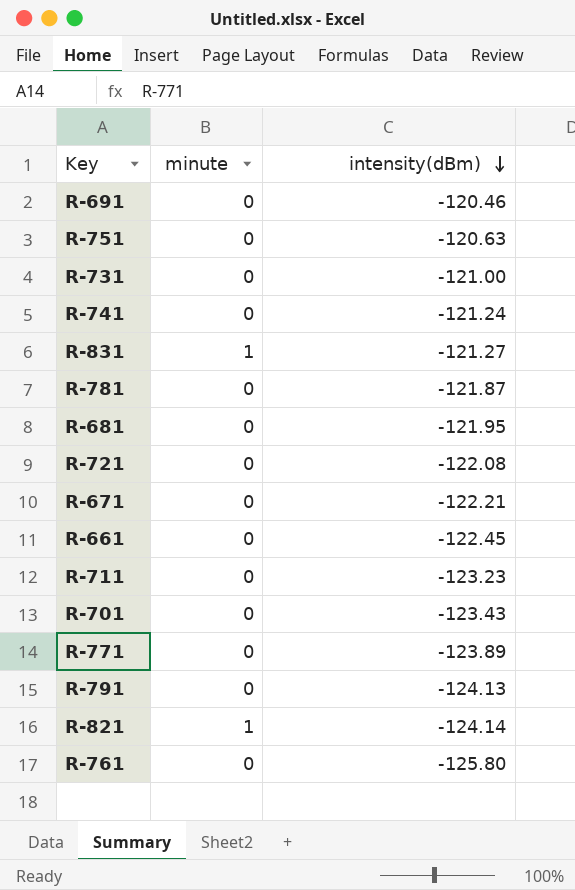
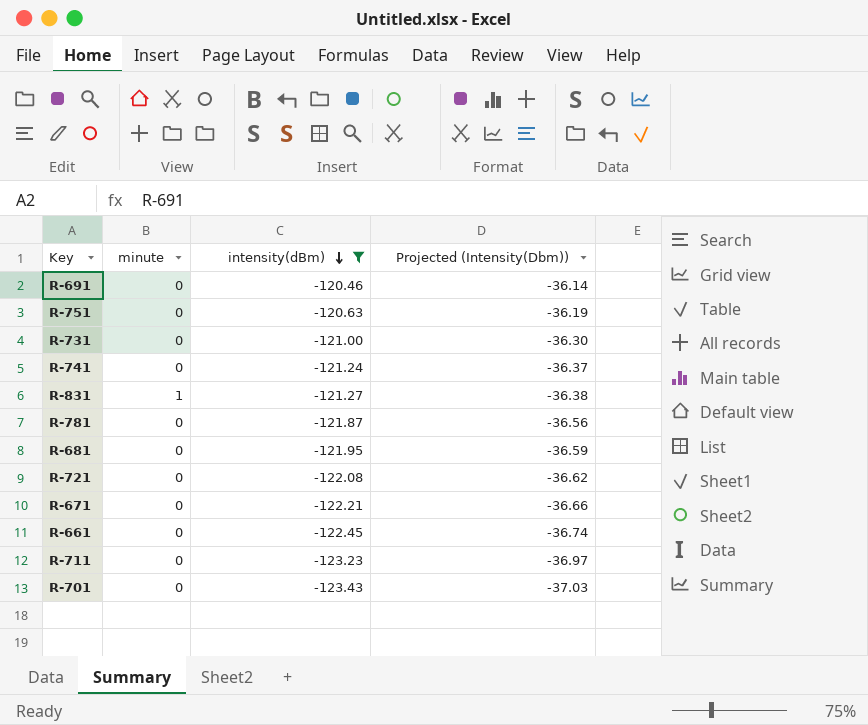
filter: none -> intensity(dBm) >= -123.43
column Projected (Intensity(Dbm)) | formula: none -> [intensity(dBm)] * 0.3

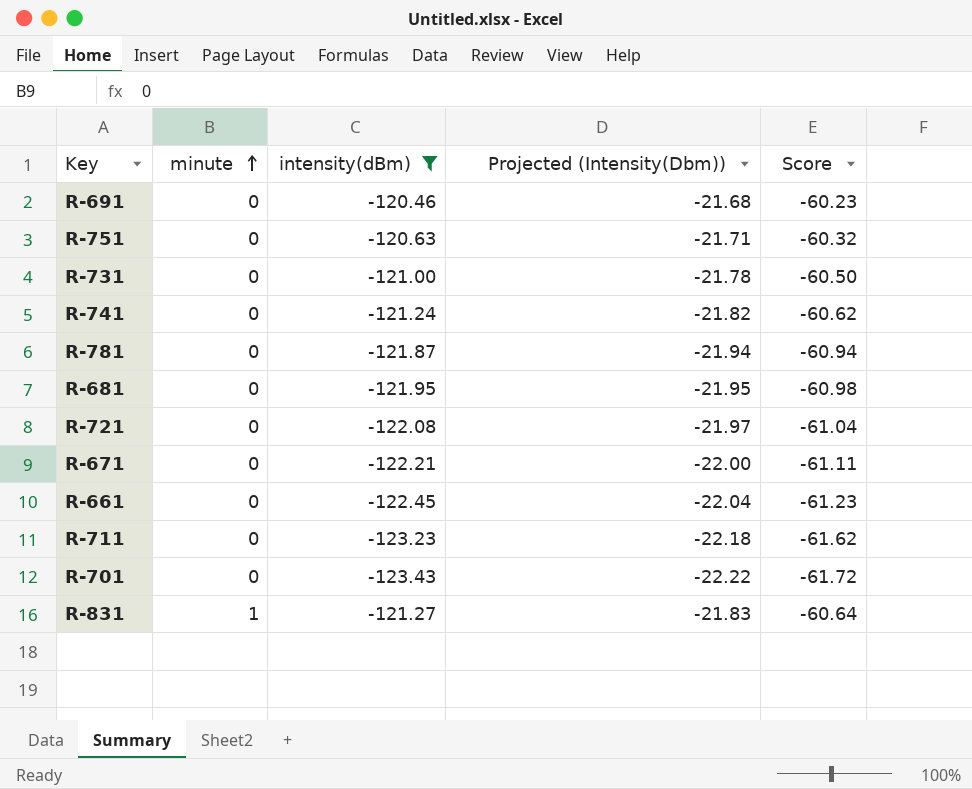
row order: intensity(dBm) descending -> minute ascending
column Projected (Intensity(Dbm)) | formula: [intensity(dBm)] * 0.3 -> [intensity(dBm)] * 0.18
column Score | formula: none -> [intensity(dBm)] * 0.5

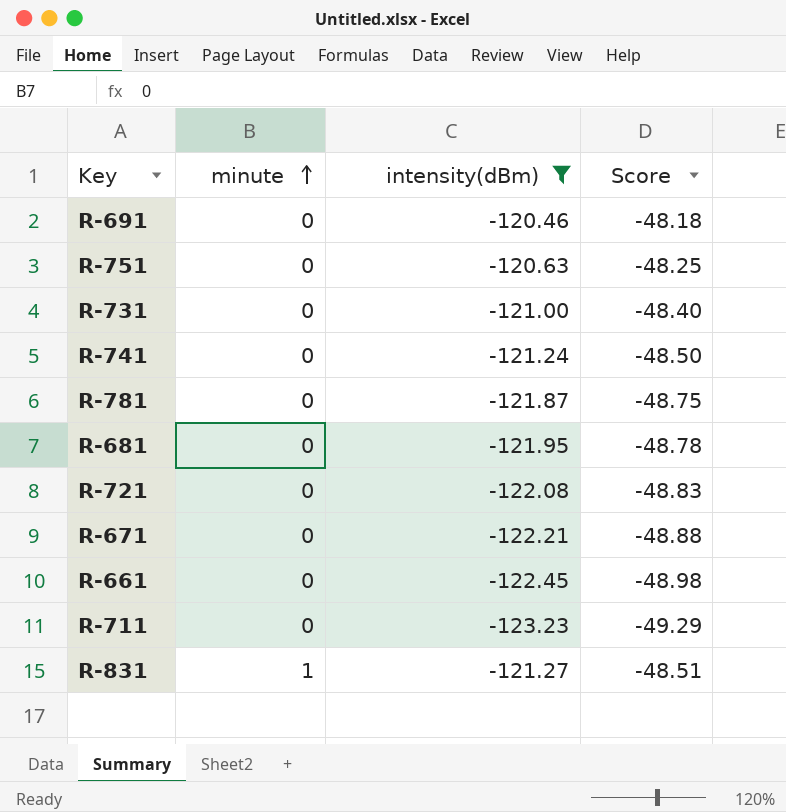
column Projected (Intensity(Dbm)) | formula: [intensity(dBm)] * 0.18 -> none
column Score | formula: [intensity(dBm)] * 0.5 -> [intensity(dBm)] * 0.4
row R-701: 0 | -123.43 | -22.22 | -61.72 -> none

